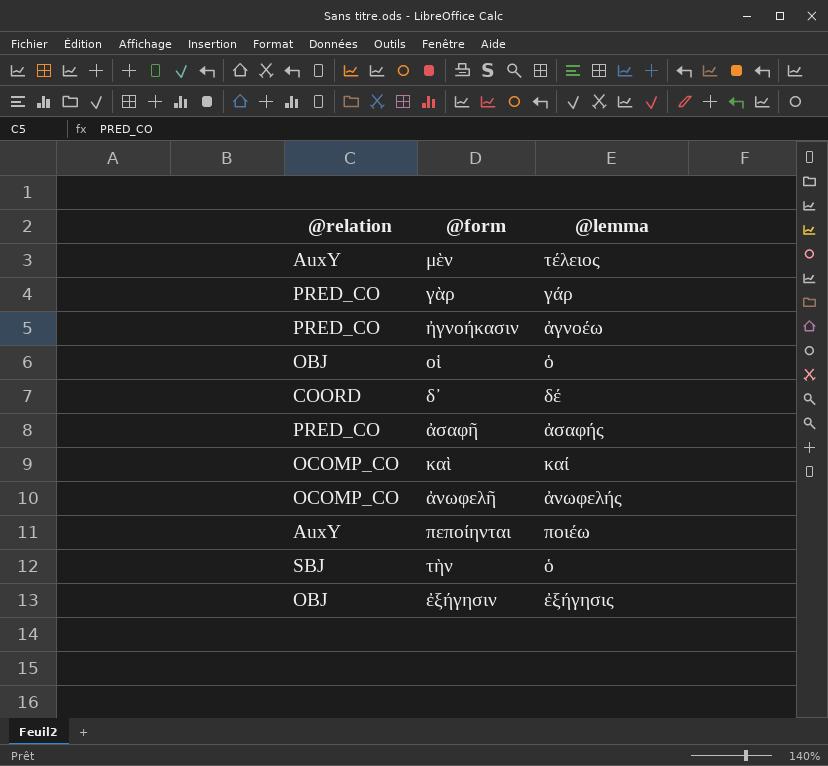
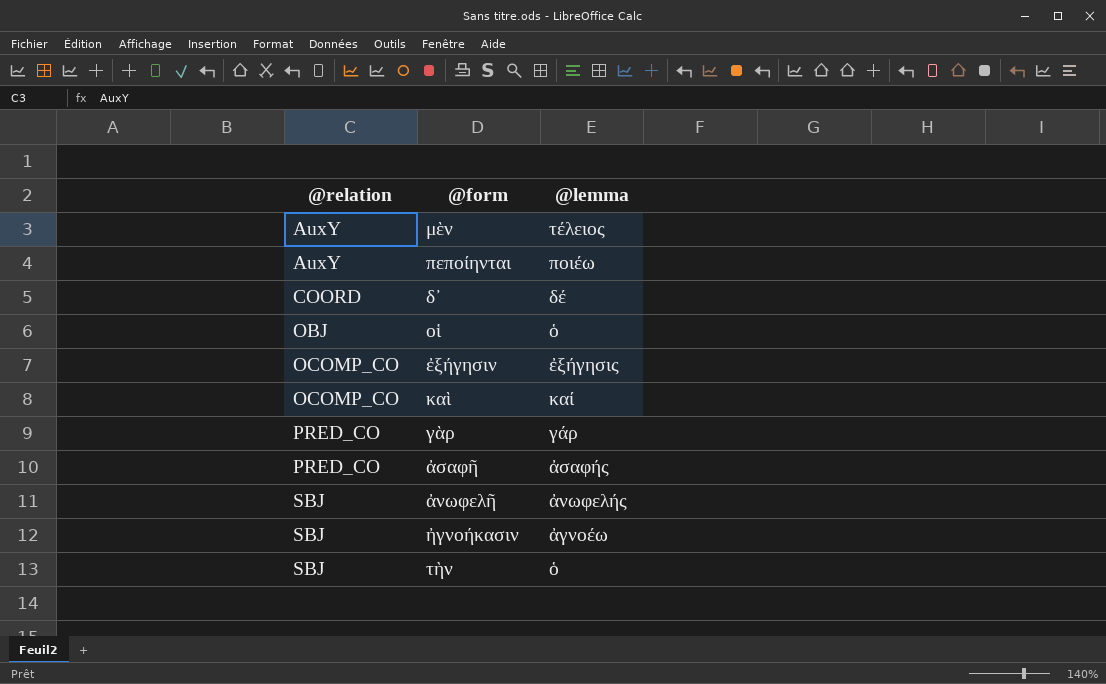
row order: none -> @relation ascending
ἐξήγησιν | @relation: OBJ -> OCOMP_CO
ἀνωφελῆ | @relation: OCOMP_CO -> SBJ
ἠγνοήκασιν | @relation: PRED_CO -> SBJ

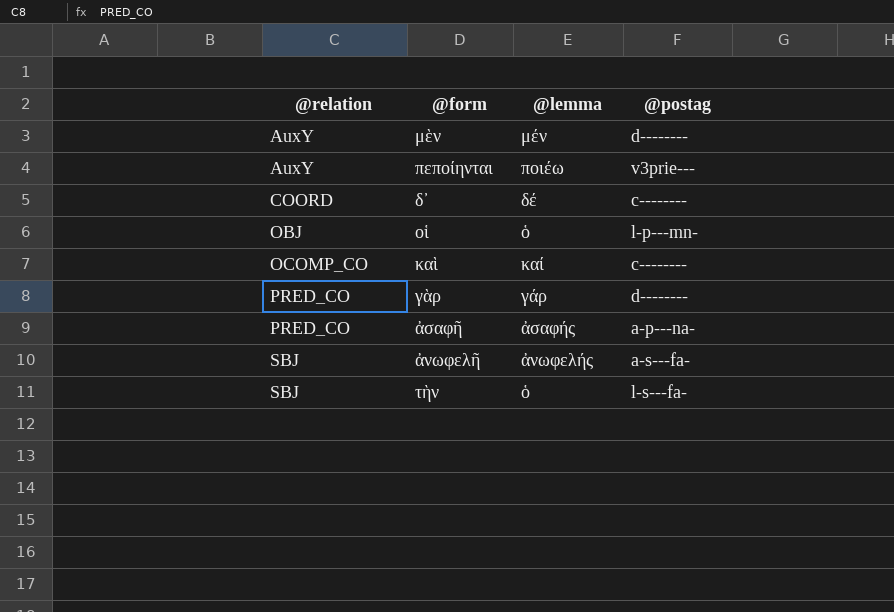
column @postag | position: none -> 4
row ἐξήγησιν: OCOMP_CO | ἐξήγησις -> none
row ἠγνοήκασιν: SBJ | ἀγνοέω -> none
μὲν | @lemma: τέλειος -> μέν

